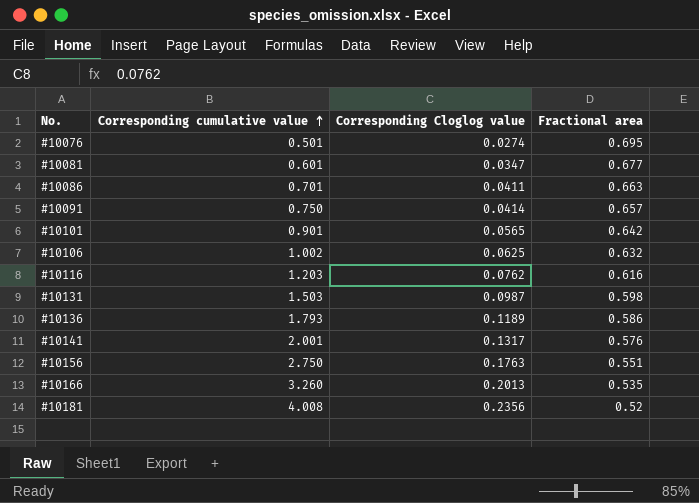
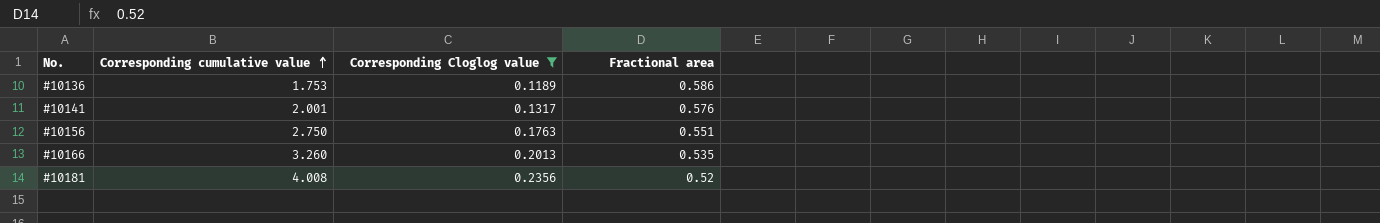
filter: none -> Corresponding Cloglog value >= 0.1189
#10136 | Corresponding cumulative value: 1.793 -> 1.753

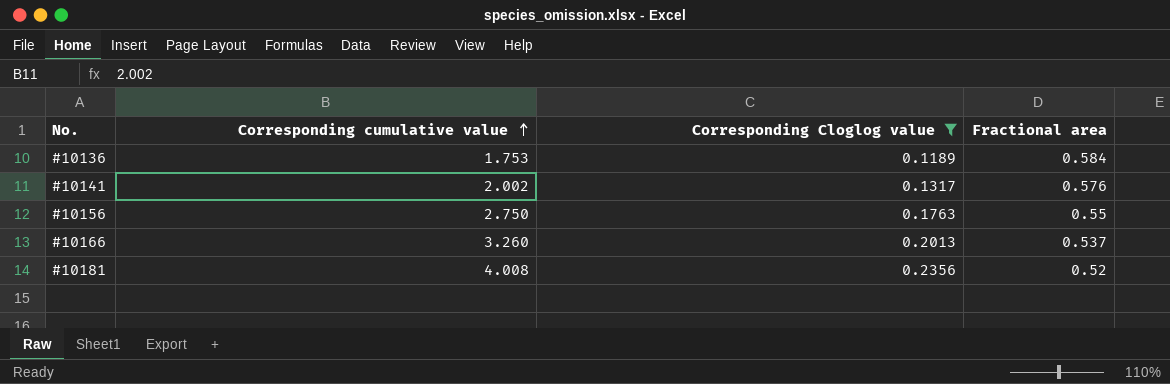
#10136 | Fractional area: 0.586 -> 0.584
#10141 | Corresponding cumulative value: 2.001 -> 2.002
#10156 | Fractional area: 0.551 -> 0.55
#10166 | Fractional area: 0.535 -> 0.537

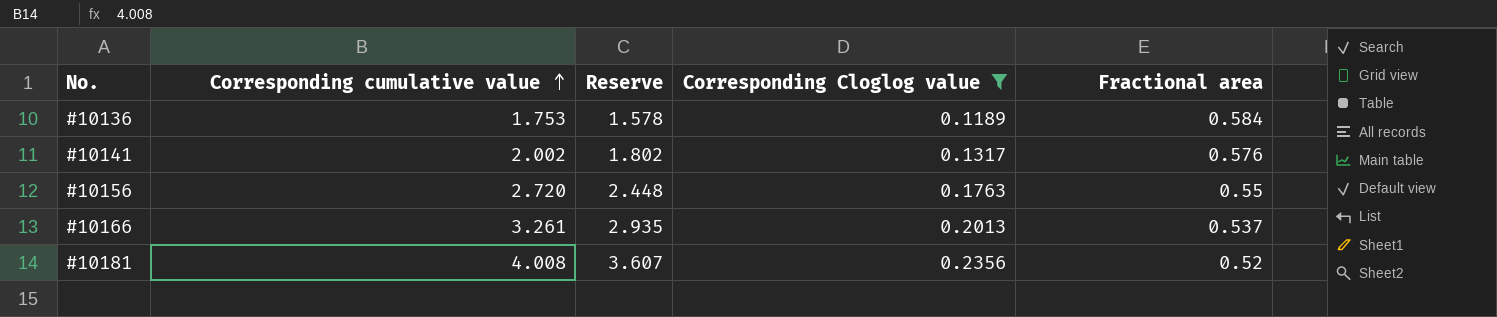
column Reserve | formula: none -> [Corresponding cumulative value] * 0.9
#10156 | Corresponding cumulative value: 2.750 -> 2.720
#10166 | Corresponding cumulative value: 3.260 -> 3.261

